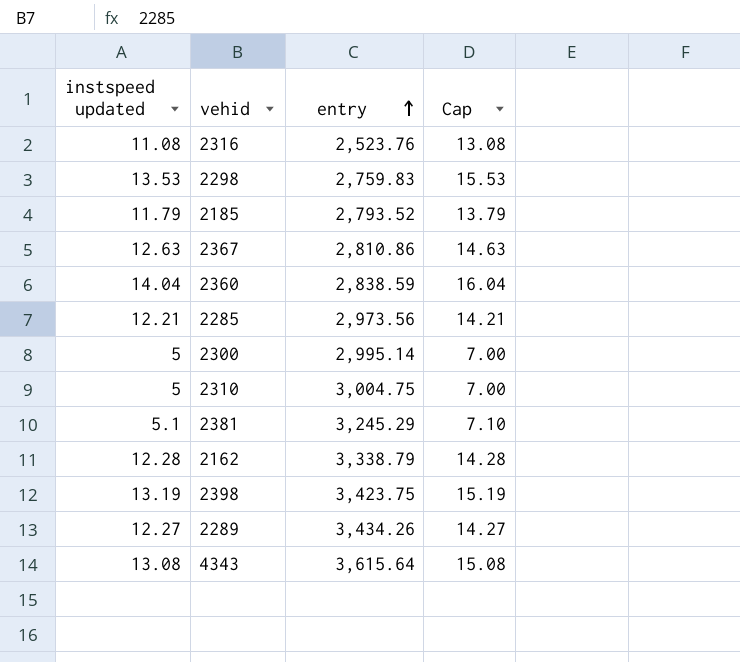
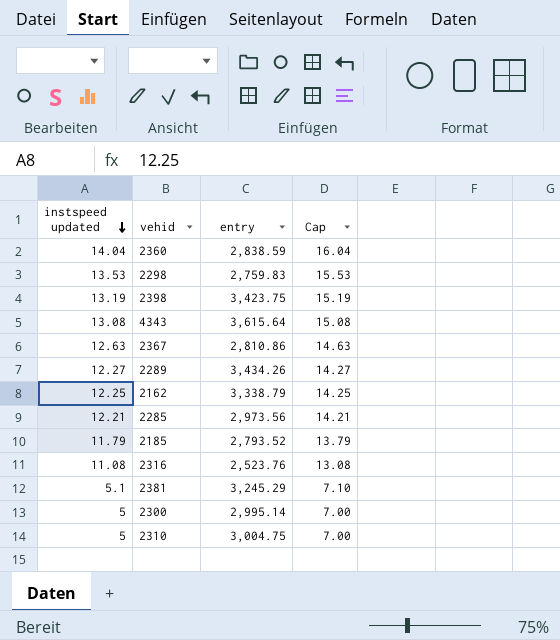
row order: entry ascending -> instspeed updated descending
2162 | instspeed updated: 12.28 -> 12.25
2162 | Cap: 14.28 -> 14.25

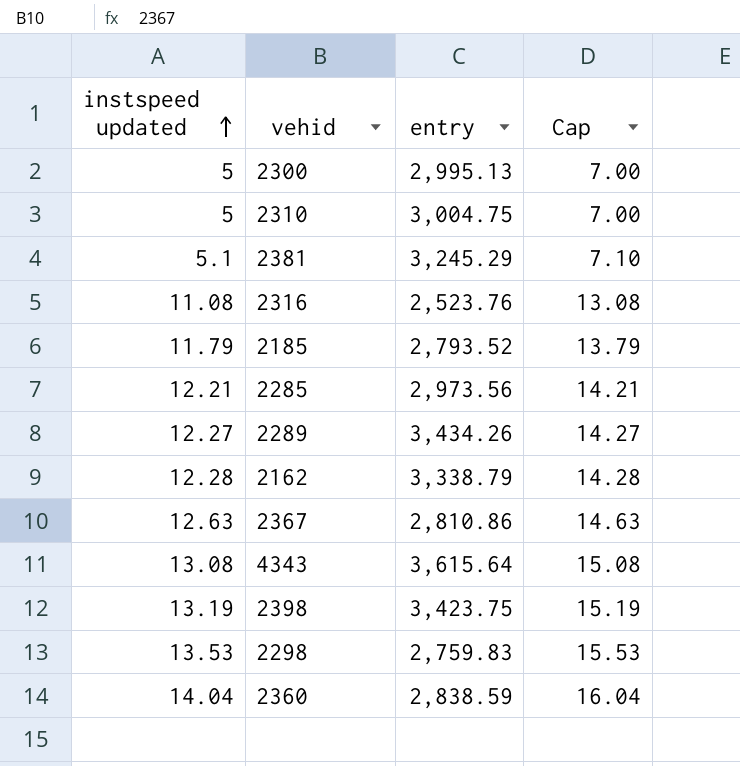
row order: instspeed updated descending -> instspeed updated ascending
2300 | entry: 2,995.14 -> 2,995.13
2162 | instspeed updated: 12.25 -> 12.28
2162 | Cap: 14.25 -> 14.28

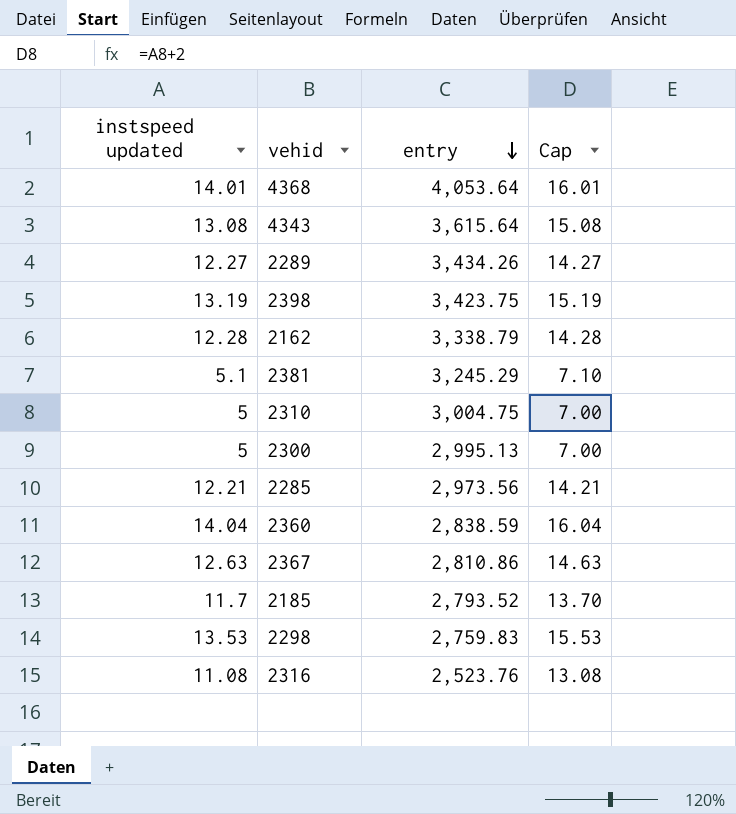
row order: instspeed updated ascending -> entry descending
row 4368: none -> 14.01 | 4,053.64 | 16.01
2185 | instspeed updated: 11.79 -> 11.7
2185 | Cap: 13.79 -> 13.70

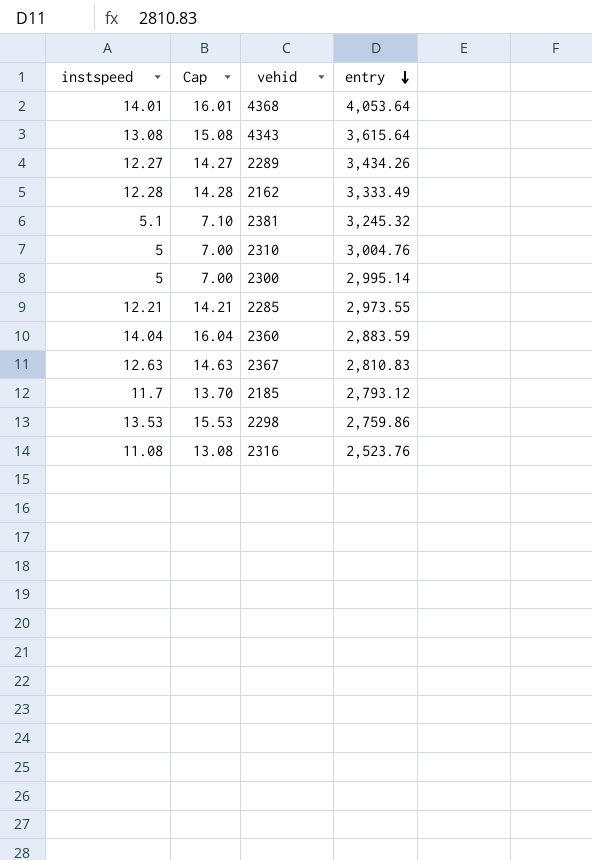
column name: instspeed updated -> instspeed
column Cap | position: 4 -> 2
row 2398: 13.19 | 3,423.75 | 15.19 -> none
2162 | entry: 3,338.79 -> 3,333.49
2381 | entry: 3,245.29 -> 3,245.32
2310 | entry: 3,004.75 -> 3,004.76
2300 | entry: 2,995.13 -> 2,995.14
2285 | entry: 2,973.56 -> 2,973.55
2360 | entry: 2,838.59 -> 2,883.59
2367 | entry: 2,810.86 -> 2,810.83
2185 | entry: 2,793.52 -> 2,793.12
2298 | entry: 2,759.83 -> 2,759.86

